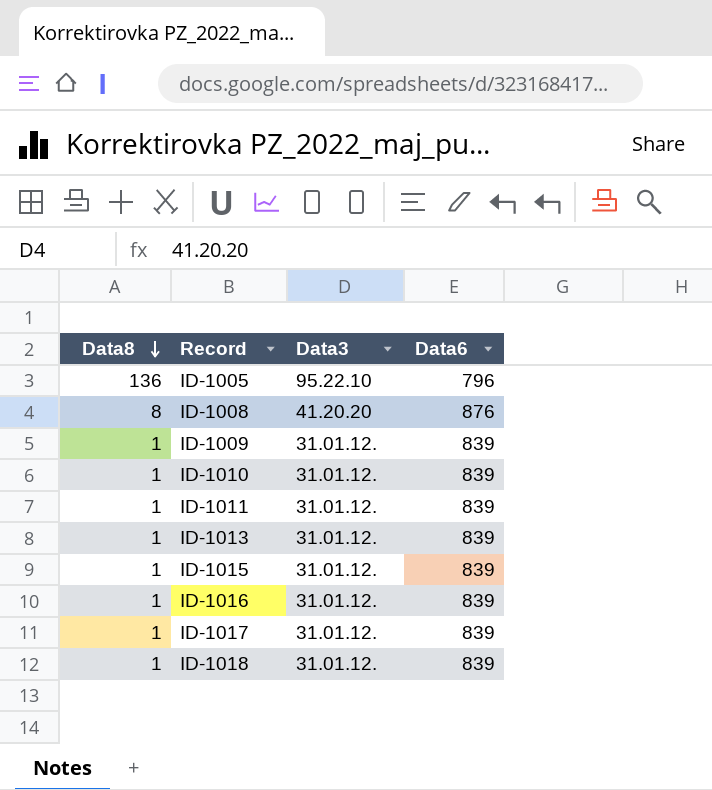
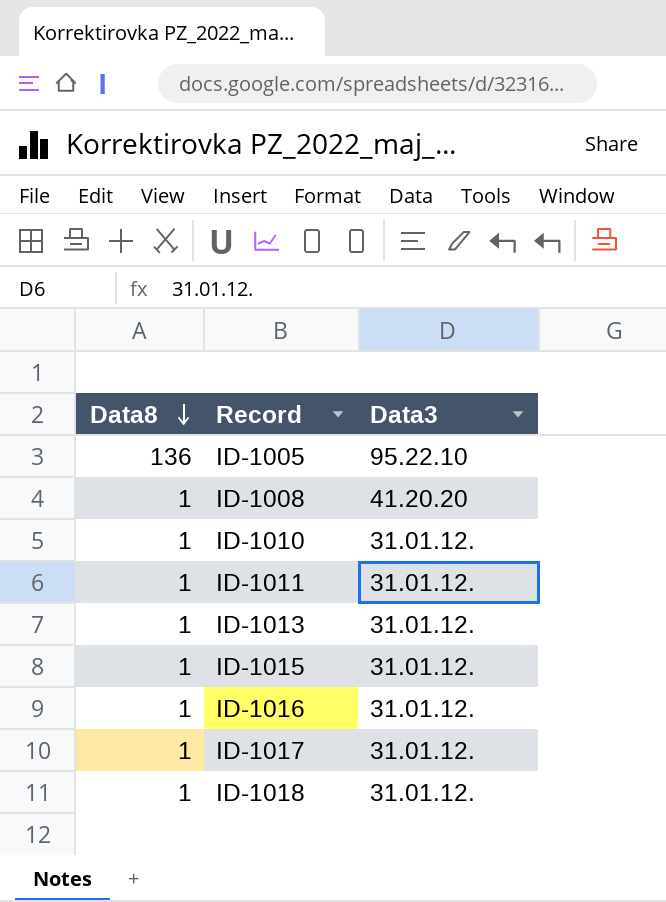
column Data6 | position: 4 -> none
row ID-1009: 1 | 31.01.12. | 839 -> none
ID-1008 | Data8: 8 -> 1

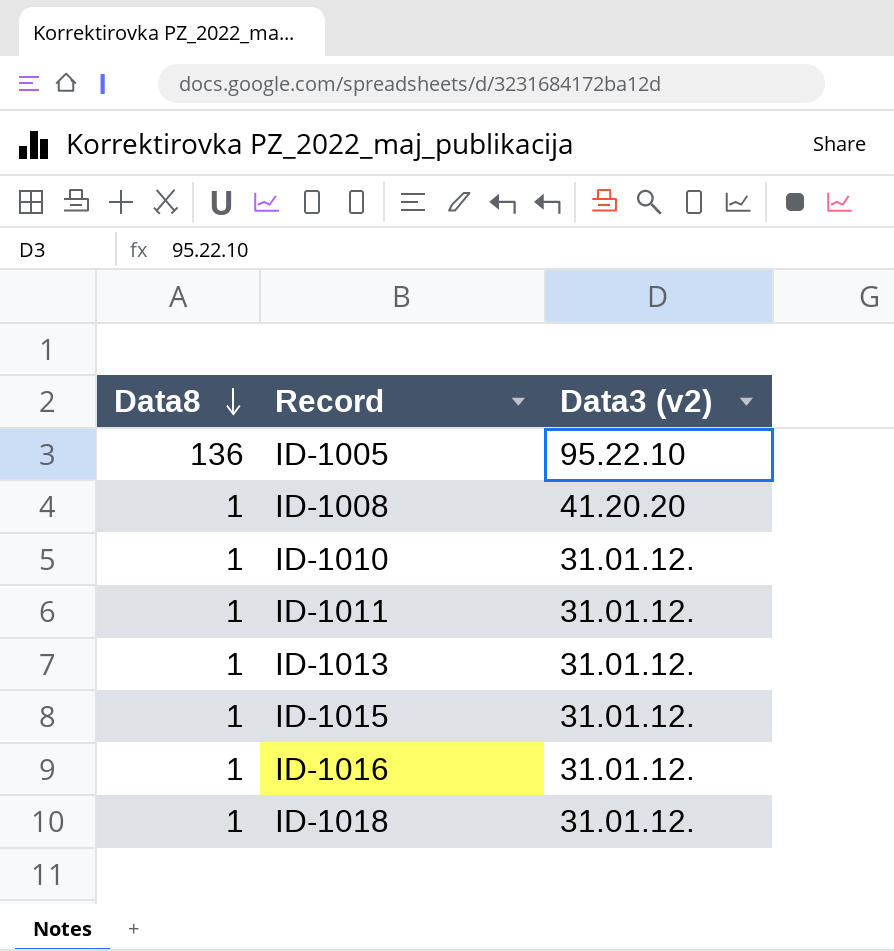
column name: Data3 -> Data3 (v2)
row ID-1017: 1 | 31.01.12. -> none

